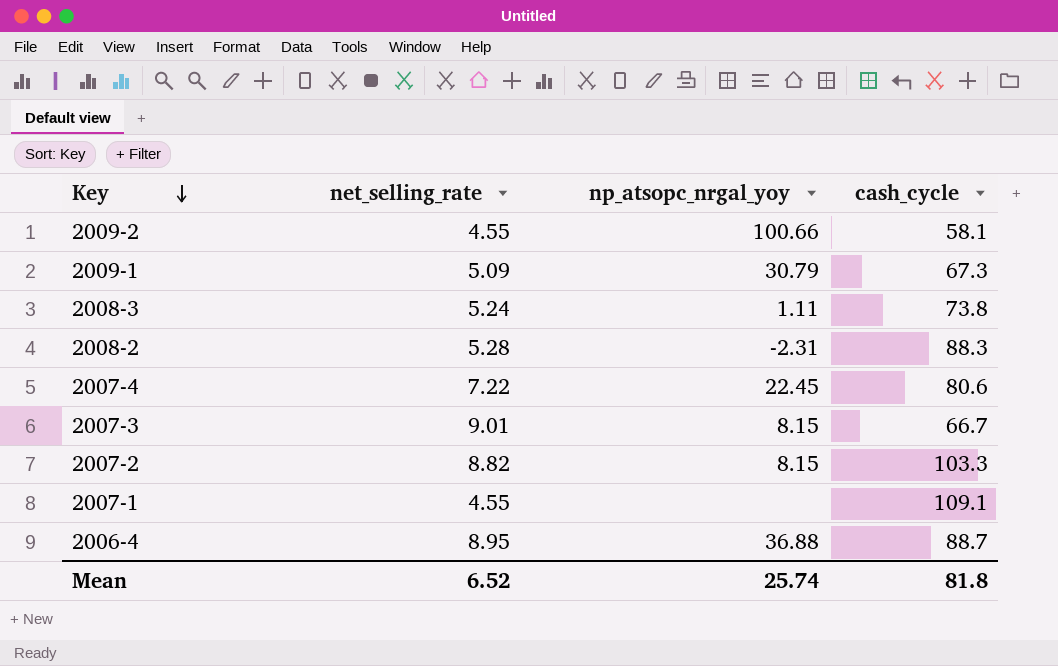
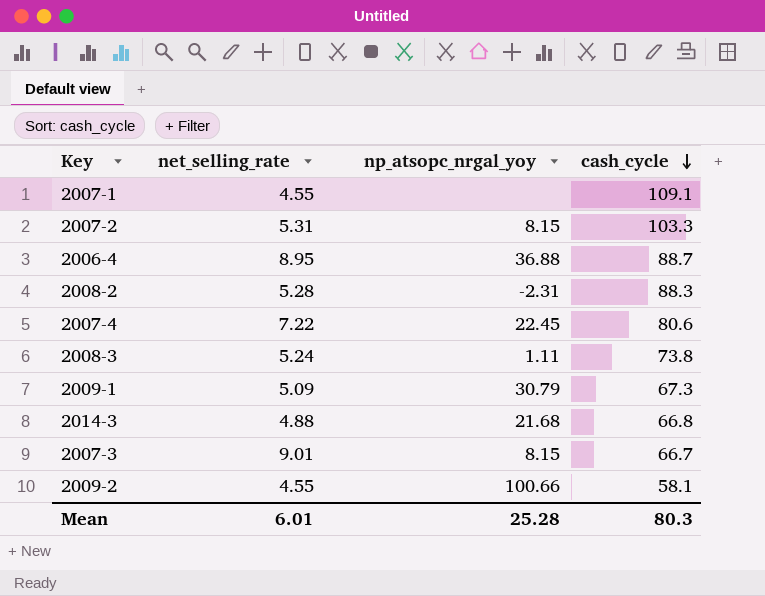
row order: Key descending -> cash_cycle descending
2007-2 | net_selling_rate: 8.82 -> 5.31
row 2014-3: none -> 4.88 | 21.68 | 66.8
Mean | net_selling_rate: 6.52 -> 6.01
Mean | np_atsopc_nrgal_yoy: 25.74 -> 25.28
Mean | cash_cycle: 81.8 -> 80.3

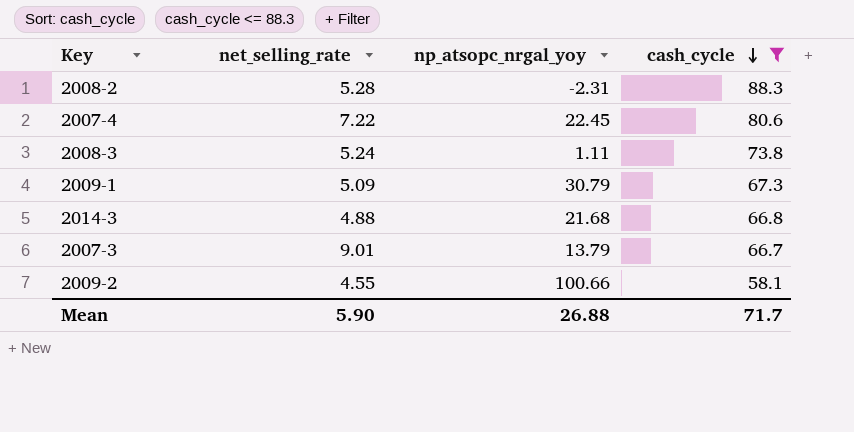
filter: none -> cash_cycle <= 88.3
2007-3 | np_atsopc_nrgal_yoy: 8.15 -> 13.79
Mean | net_selling_rate: 6.01 -> 5.90
Mean | np_atsopc_nrgal_yoy: 25.28 -> 26.88
Mean | cash_cycle: 80.3 -> 71.7

